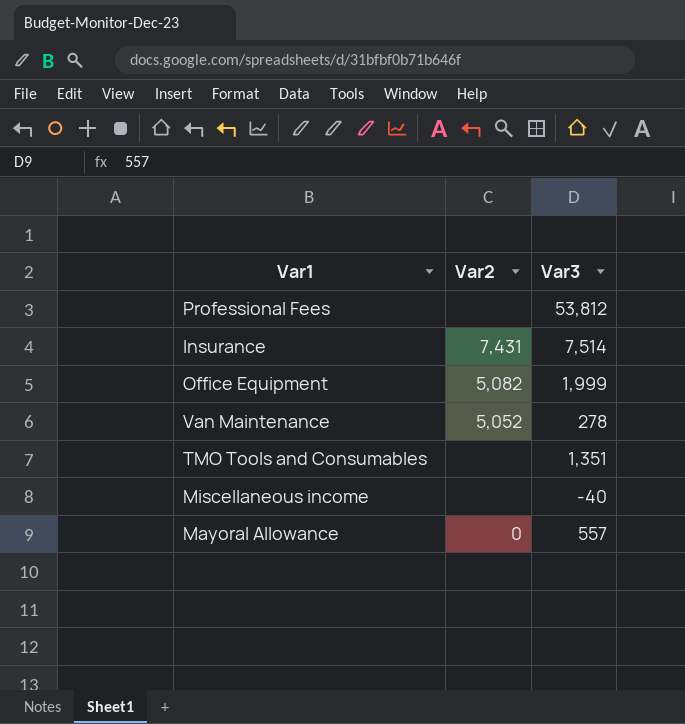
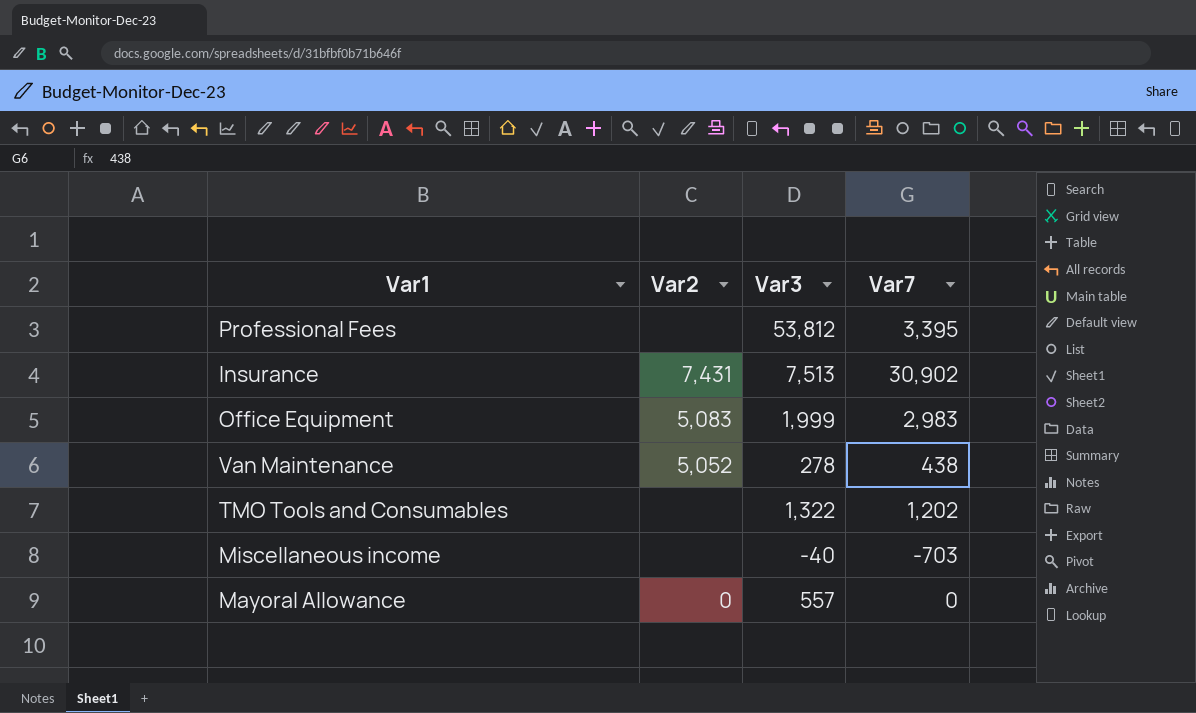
column Var7 | position: none -> 4
Insurance | Var3: 7,514 -> 7,513
Office Equipment | Var2: 5,082 -> 5,083
TMO Tools and Consumables | Var3: 1,351 -> 1,322

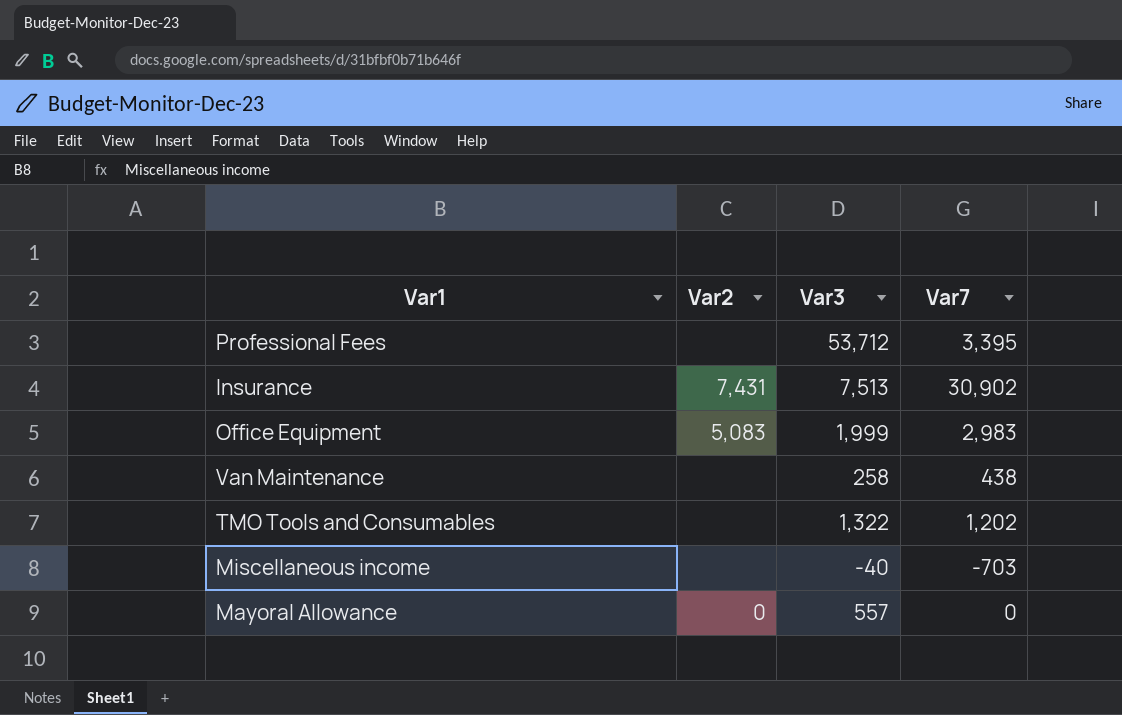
Professional Fees | Var3: 53,812 -> 53,712
Van Maintenance | Var2: 5,052 -> none
Van Maintenance | Var3: 278 -> 258

